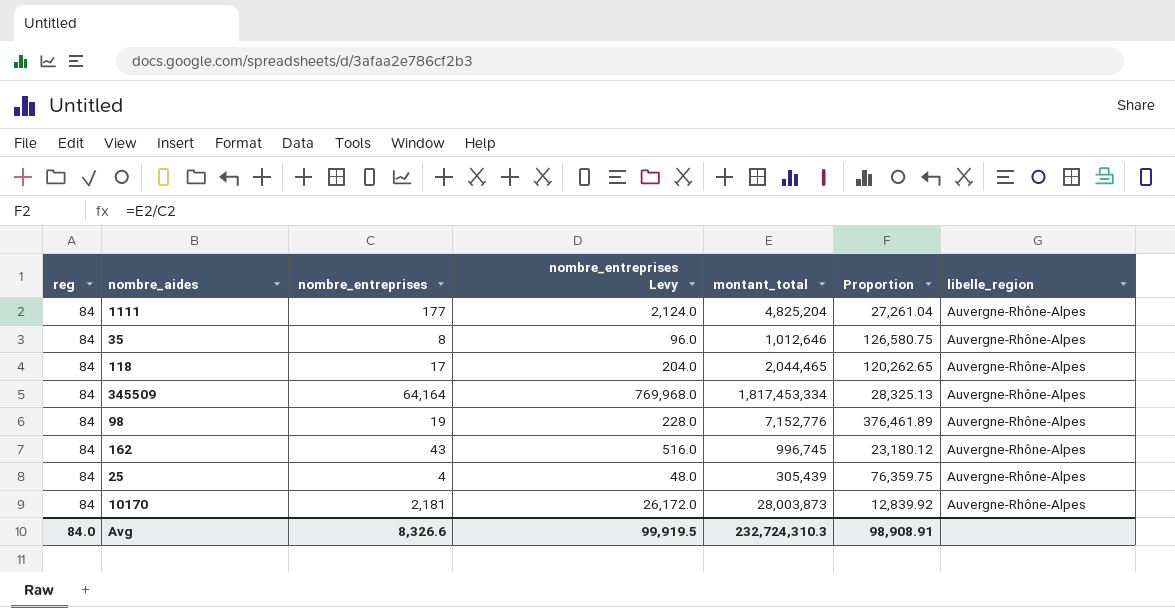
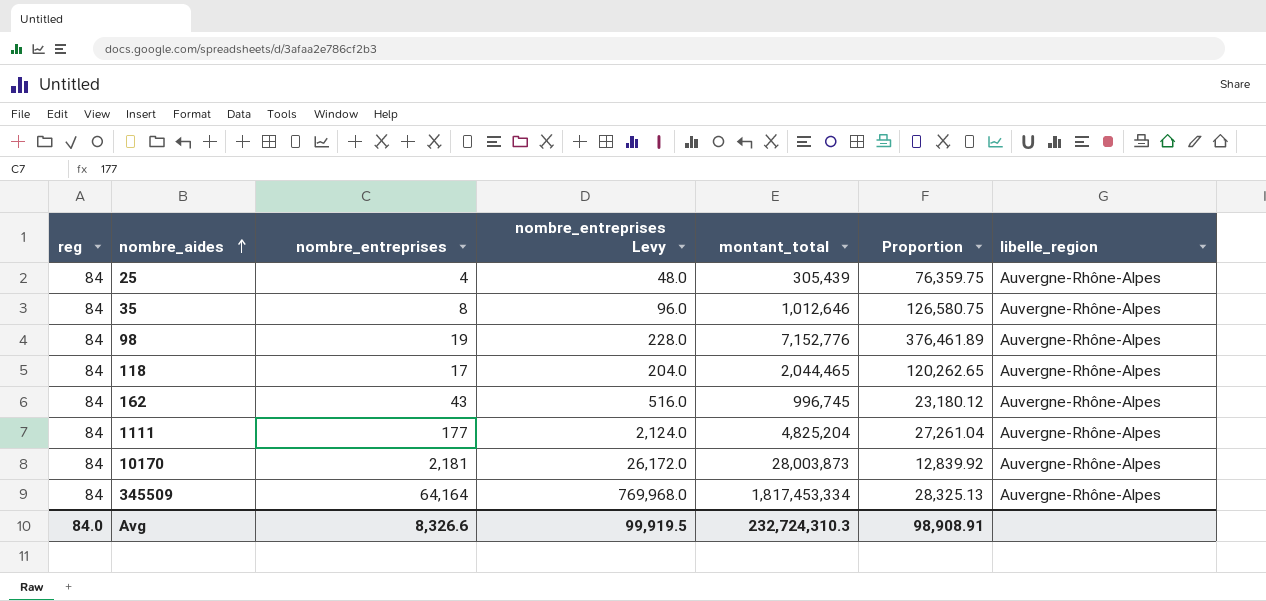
row order: none -> nombre_aides ascending

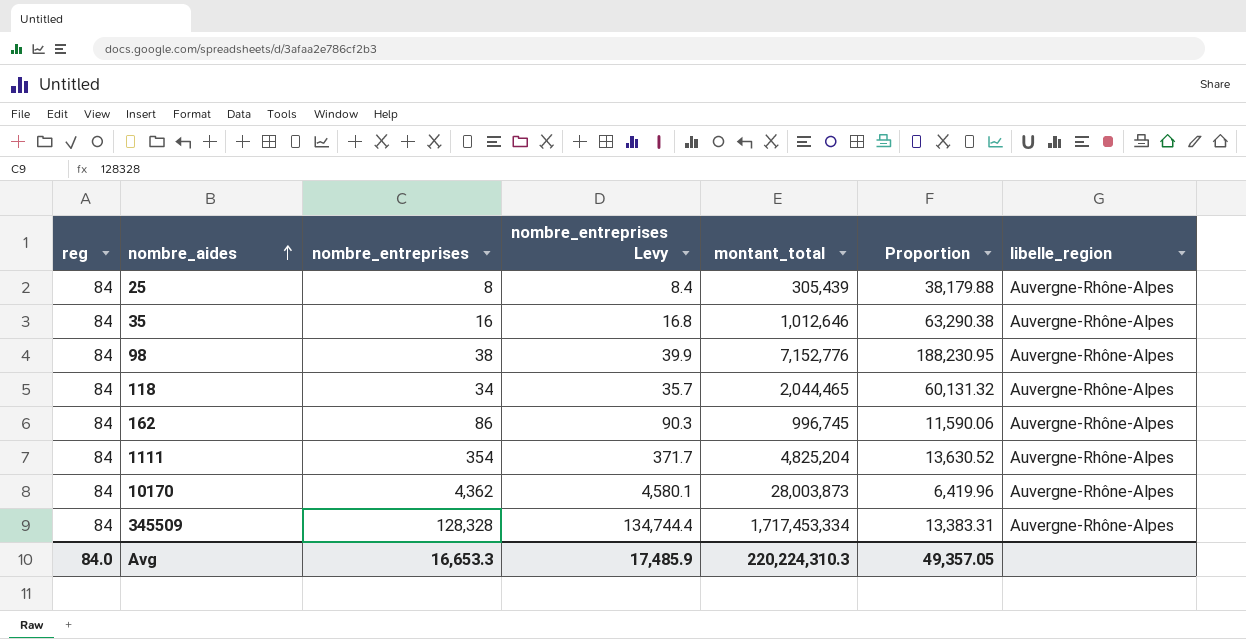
column nombre_entreprises Levy | formula: [nombre_entreprises] * 12 -> [nombre_entreprises] * 1.05
25 | nombre_entreprises: 4 -> 8
25 | Proportion: 76,359.75 -> 38,179.88
35 | nombre_entreprises: 8 -> 16
35 | Proportion: 126,580.75 -> 63,290.38
98 | nombre_entreprises: 19 -> 38
98 | Proportion: 376,461.89 -> 188,230.95
118 | nombre_entreprises: 17 -> 34
118 | Proportion: 120,262.65 -> 60,131.32
162 | nombre_entreprises: 43 -> 86
162 | Proportion: 23,180.12 -> 11,590.06
1111 | nombre_entreprises: 177 -> 354
1111 | Proportion: 27,261.04 -> 13,630.52
10170 | nombre_entreprises: 2,181 -> 4,362
10170 | Proportion: 12,839.92 -> 6,419.96
345509 | nombre_entreprises: 64,164 -> 128,328
345509 | montant_total: 1,817,453,334 -> 1,717,453,334
345509 | Proportion: 28,325.13 -> 13,383.31
Avg | nombre_entreprises: 8,326.6 -> 16,653.3
Avg | nombre_entreprises Levy: 99,919.5 -> 17,485.9
Avg | montant_total: 232,724,310.3 -> 220,224,310.3
Avg | Proportion: 98,908.91 -> 49,357.05

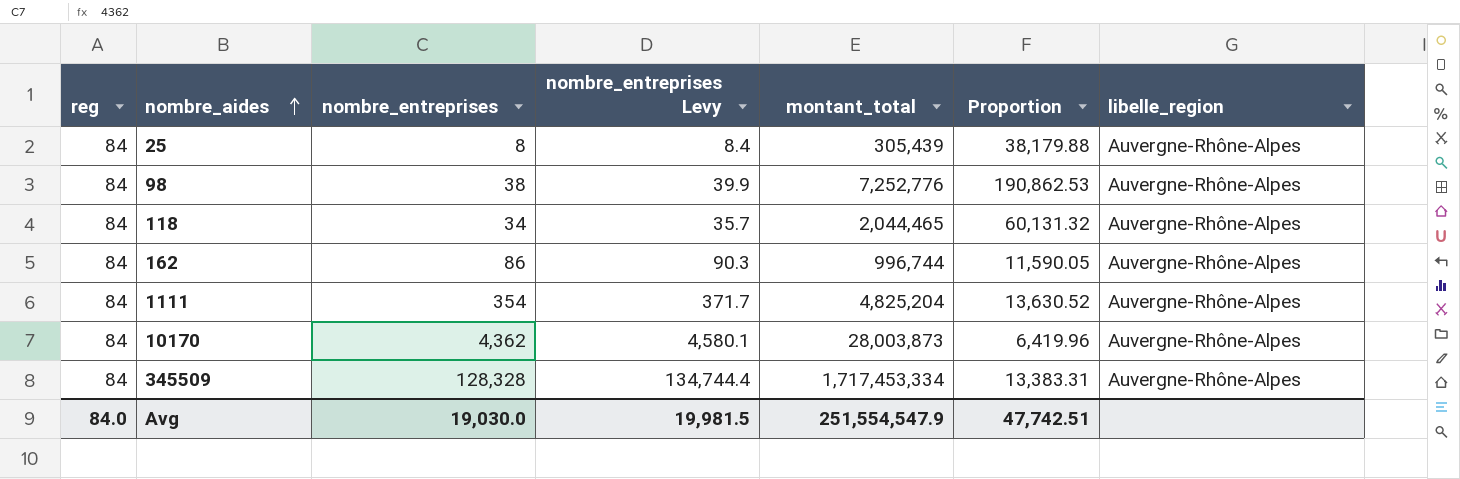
row 35: 84 | 16 | 16.8 | 1,012,646 | 63,290.38 | Auvergne-Rhône-Alpes -> none
98 | montant_total: 7,152,776 -> 7,252,776
98 | Proportion: 188,230.95 -> 190,862.53
162 | montant_total: 996,745 -> 996,744
162 | Proportion: 11,590.06 -> 11,590.05
Avg | nombre_entreprises: 16,653.3 -> 19,030.0
Avg | nombre_entreprises Levy: 17,485.9 -> 19,981.5
Avg | montant_total: 220,224,310.3 -> 251,554,547.9
Avg | Proportion: 49,357.05 -> 47,742.51

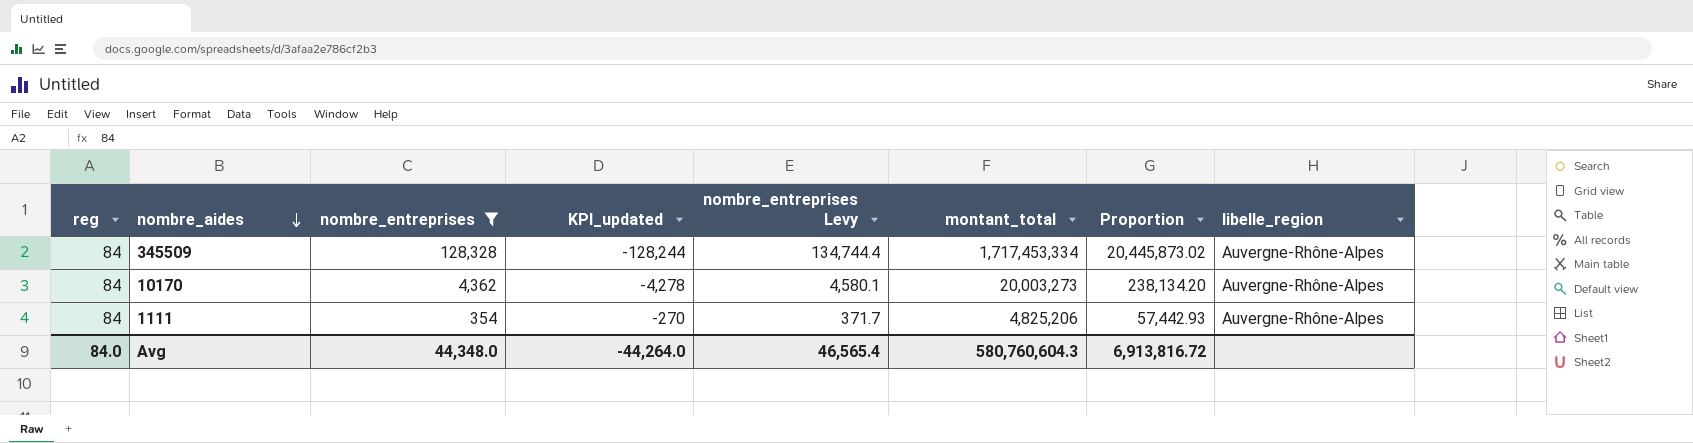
filter: none -> nombre_entreprises >= 354
row order: nombre_aides ascending -> nombre_aides descending
column KPI_updated | formula: none -> [reg] - [nombre_entreprises]
column Proportion | formula: [montant_total] / [nombre_entreprises] -> [montant_total] / [reg]
10170 | montant_total: 28,003,873 -> 20,003,273
1111 | montant_total: 4,825,204 -> 4,825,206
Avg | nombre_entreprises: 19,030.0 -> 44,348.0
Avg | nombre_entreprises Levy: 19,981.5 -> 46,565.4
Avg | montant_total: 251,554,547.9 -> 580,760,604.3
Avg | Proportion: 47,742.51 -> 6,913,816.72

